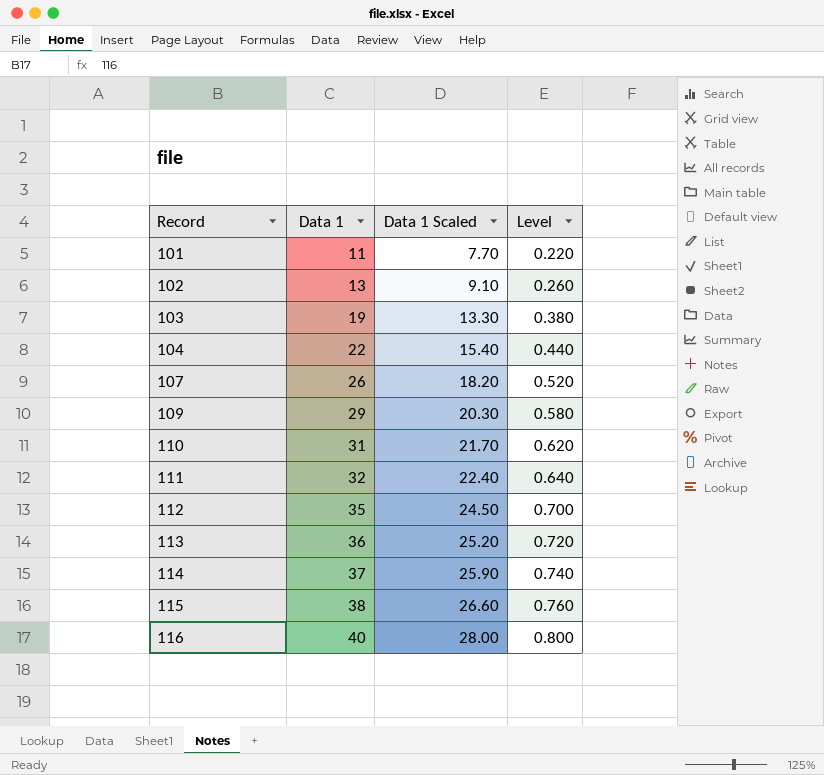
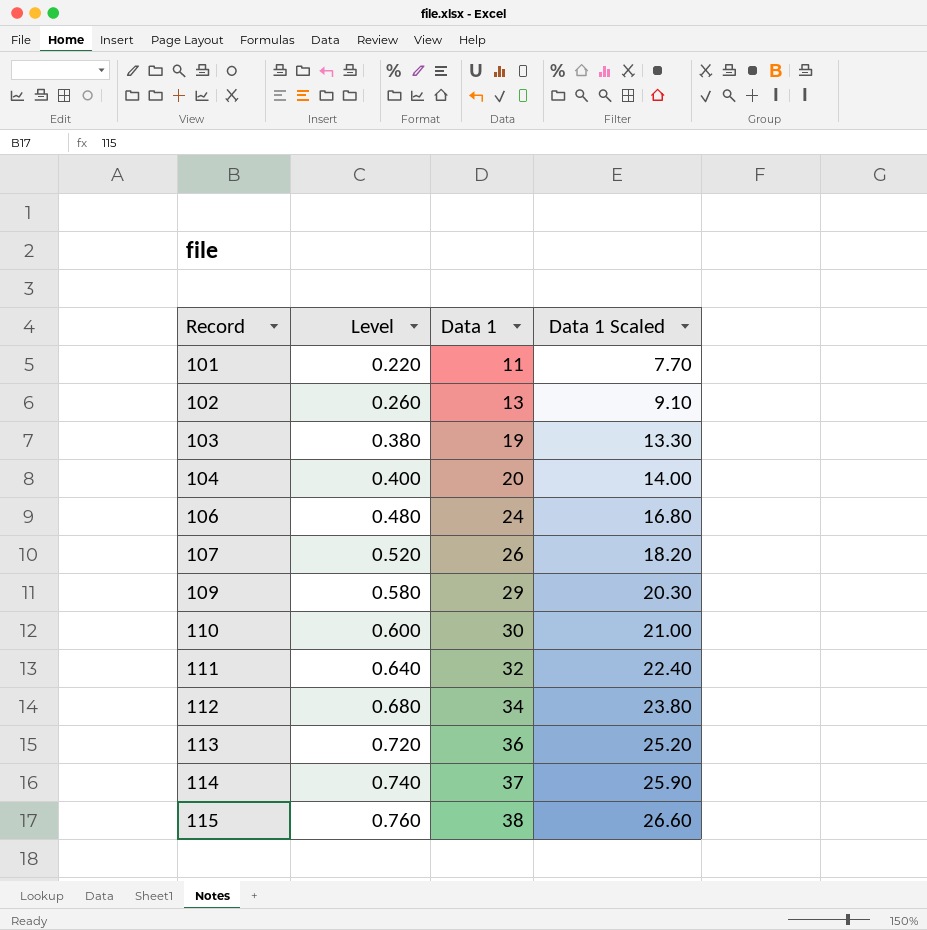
column Level | position: 4 -> 2
row 116: 40 | 28.00 | 0.800 -> none
104 | Level: 0.440 -> 0.400
104 | Data 1: 22 -> 20
104 | Data 1 Scaled: 15.40 -> 14.00
row 106: none -> 0.480 | 24 | 16.80
110 | Level: 0.620 -> 0.600
110 | Data 1: 31 -> 30
110 | Data 1 Scaled: 21.70 -> 21.00
112 | Level: 0.700 -> 0.680
112 | Data 1: 35 -> 34
112 | Data 1 Scaled: 24.50 -> 23.80

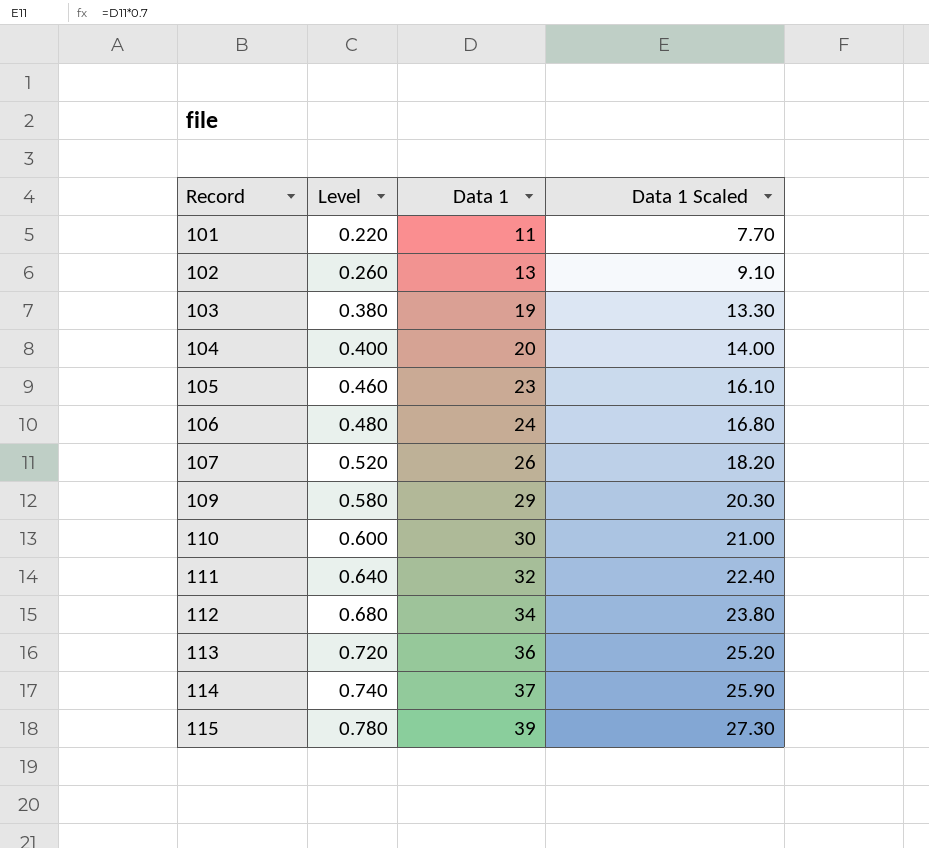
row 105: none -> 0.460 | 23 | 16.10
115 | Level: 0.760 -> 0.780
115 | Data 1: 38 -> 39
115 | Data 1 Scaled: 26.60 -> 27.30

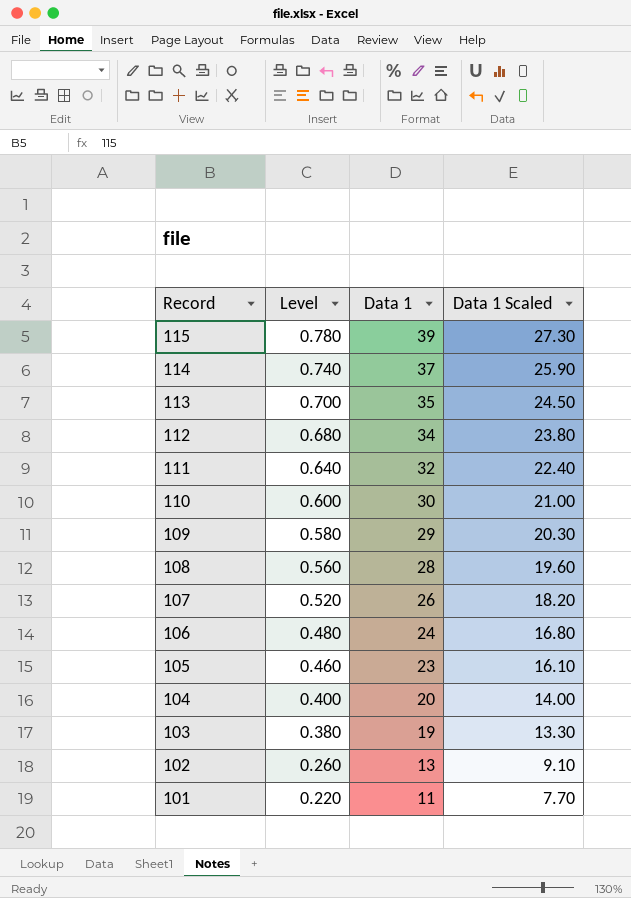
row order: Record ascending -> Record descending
113 | Level: 0.720 -> 0.700
113 | Data 1: 36 -> 35
113 | Data 1 Scaled: 25.20 -> 24.50
row 108: none -> 0.560 | 28 | 19.60

